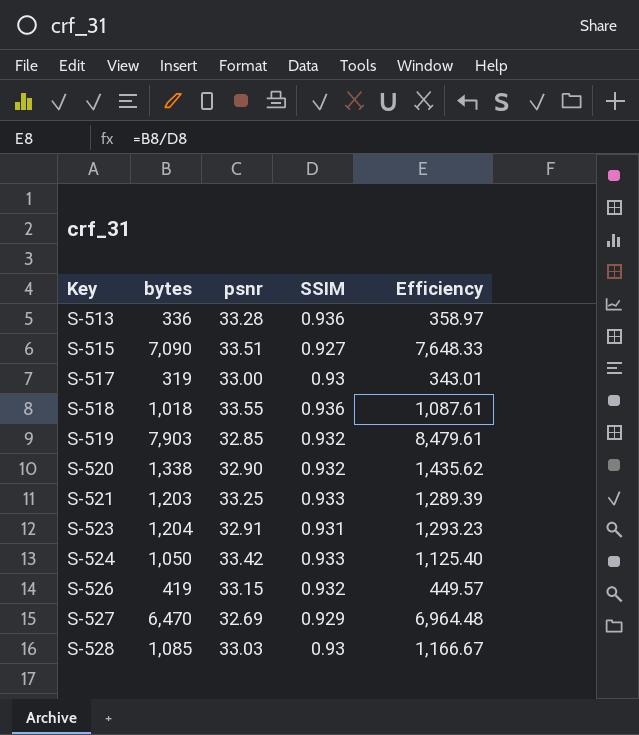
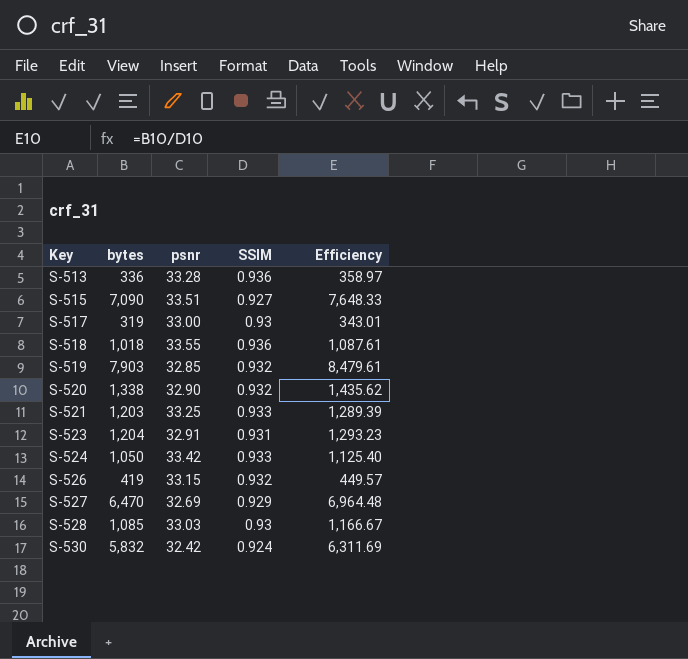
row S-530: none -> 5,832 | 32.42 | 0.924 | 6,311.69

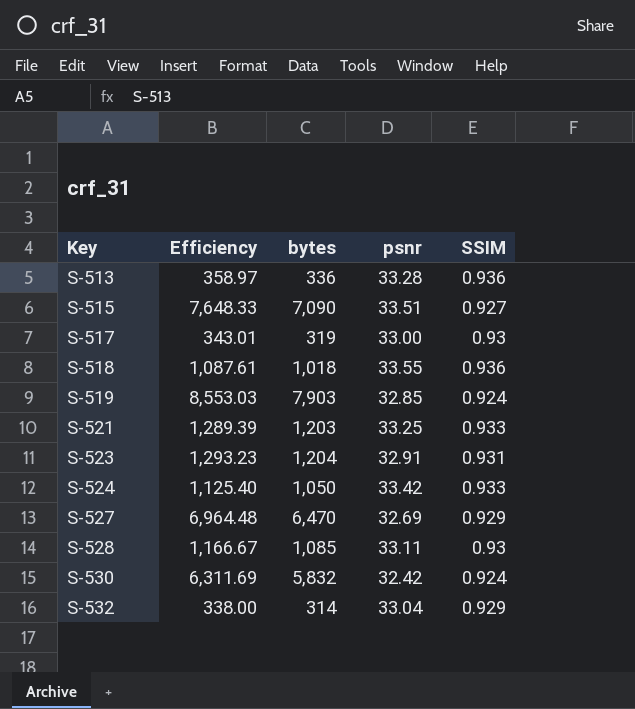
column Efficiency | position: 5 -> 2
row S-520: 1,338 | 32.90 | 0.932 | 1,435.62 -> none
row S-526: 419 | 33.15 | 0.932 | 449.57 -> none
S-519 | Efficiency: 8,479.61 -> 8,553.03
S-519 | SSIM: 0.932 -> 0.924
S-528 | psnr: 33.03 -> 33.11
row S-532: none -> 338.00 | 314 | 33.04 | 0.929

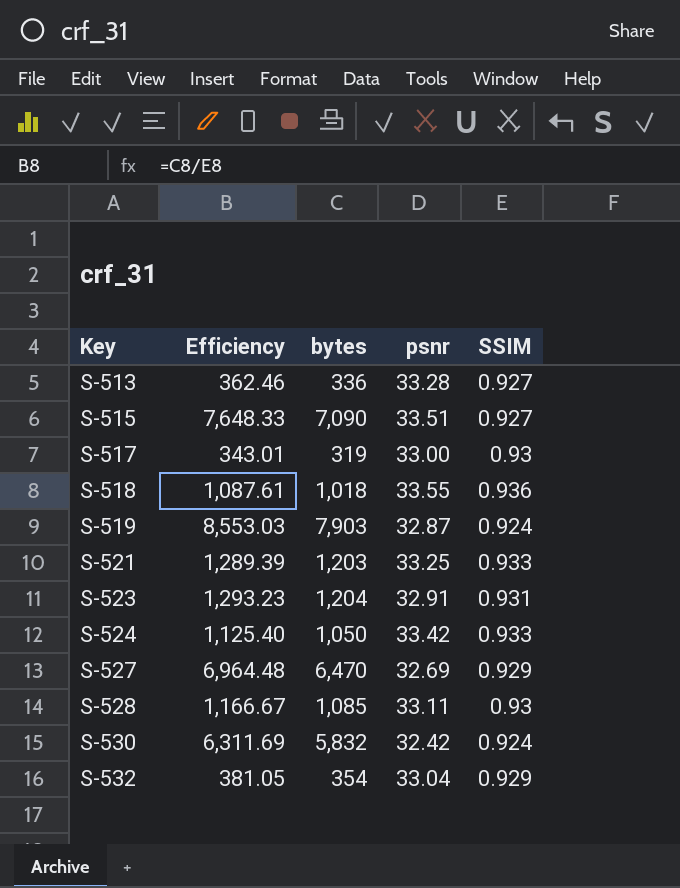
S-513 | Efficiency: 358.97 -> 362.46
S-513 | SSIM: 0.936 -> 0.927
S-519 | psnr: 32.85 -> 32.87
S-532 | Efficiency: 338.00 -> 381.05
S-532 | bytes: 314 -> 354

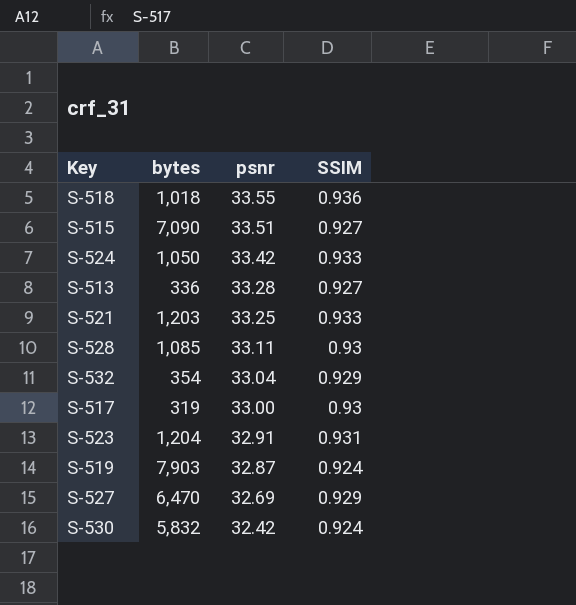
row order: Key ascending -> psnr descending
column Efficiency | formula: [bytes] / [SSIM] -> none

